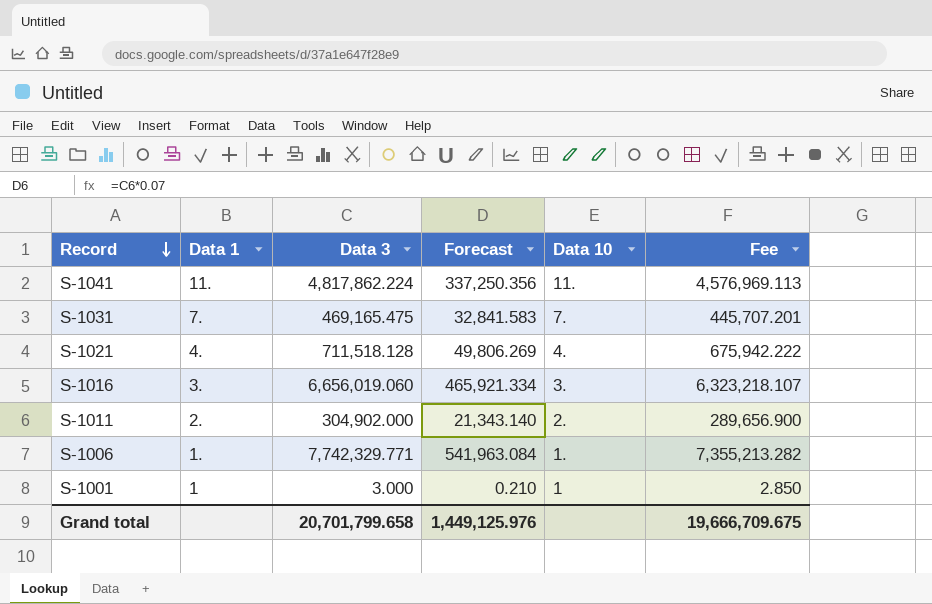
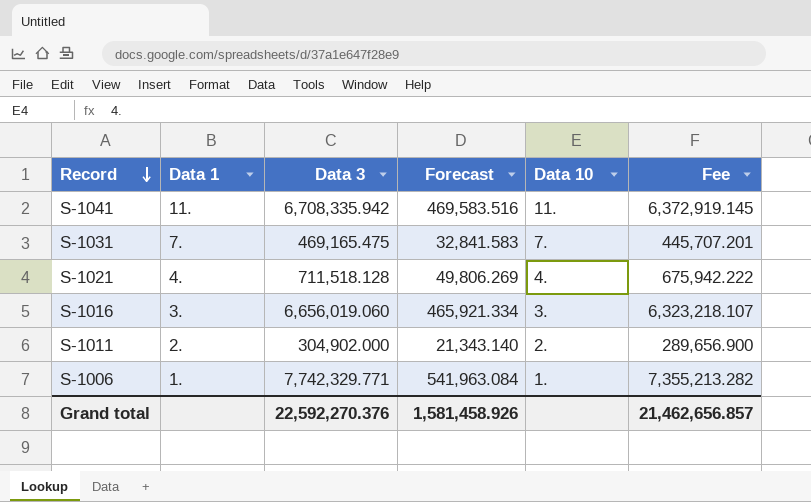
row S-1001: 1 | 3.000 | 0.210 | 1 | 2.850 -> none
S-1041 | Data 3: 4,817,862.224 -> 6,708,335.942
S-1041 | Forecast: 337,250.356 -> 469,583.516
S-1041 | Fee: 4,576,969.113 -> 6,372,919.145
Grand total | Data 3: 20,701,799.658 -> 22,592,270.376
Grand total | Forecast: 1,449,125.976 -> 1,581,458.926
Grand total | Fee: 19,666,709.675 -> 21,462,656.857

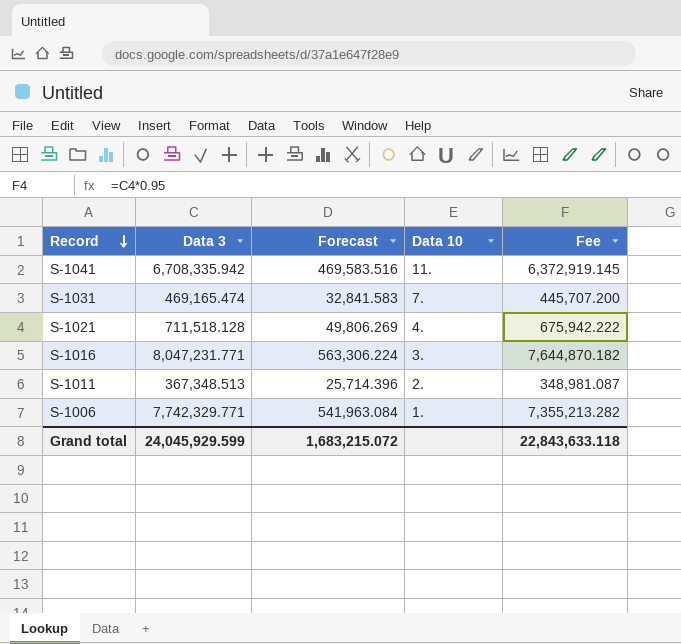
column Data 1 | position: 2 -> none
S-1031 | Data 3: 469,165.475 -> 469,165.474
S-1031 | Fee: 445,707.201 -> 445,707.200
S-1016 | Data 3: 6,656,019.060 -> 8,047,231.771
S-1016 | Forecast: 465,921.334 -> 563,306.224
S-1016 | Fee: 6,323,218.107 -> 7,644,870.182
S-1011 | Data 3: 304,902.000 -> 367,348.513
S-1011 | Forecast: 21,343.140 -> 25,714.396
S-1011 | Fee: 289,656.900 -> 348,981.087
Grand total | Data 3: 22,592,270.376 -> 24,045,929.599
Grand total | Forecast: 1,581,458.926 -> 1,683,215.072
Grand total | Fee: 21,462,656.857 -> 22,843,633.118

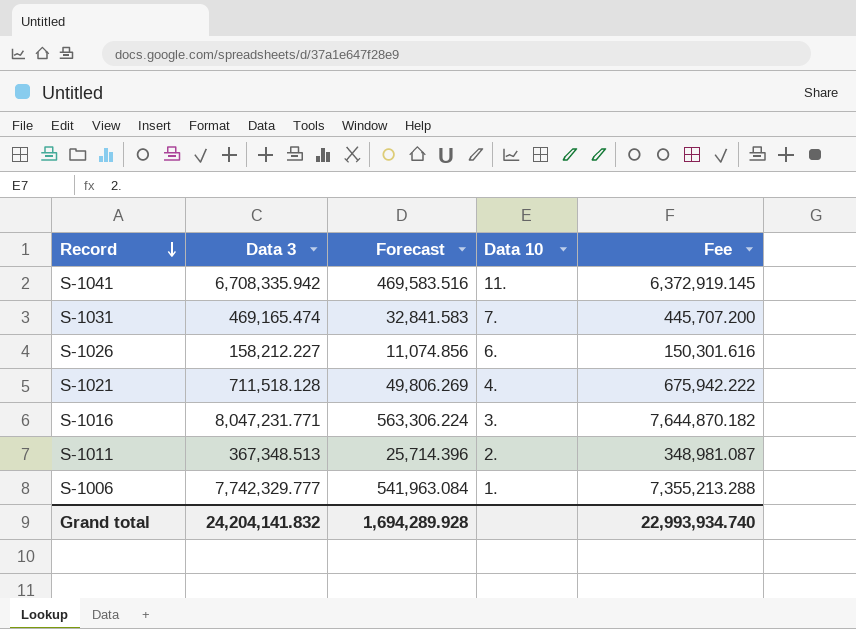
row S-1026: none -> 158,212.227 | 11,074.856 | 6. | 150,301.616
S-1006 | Data 3: 7,742,329.771 -> 7,742,329.777
S-1006 | Fee: 7,355,213.282 -> 7,355,213.288
Grand total | Data 3: 24,045,929.599 -> 24,204,141.832
Grand total | Forecast: 1,683,215.072 -> 1,694,289.928
Grand total | Fee: 22,843,633.118 -> 22,993,934.740

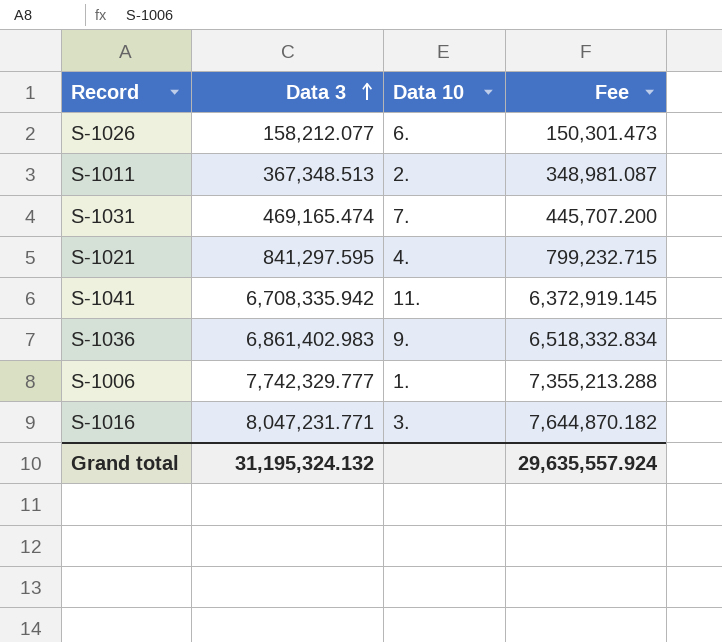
row order: Record descending -> Data 3 ascending
column Forecast | formula: [Data 3] * 0.07 -> none
S-1026 | Data 3: 158,212.227 -> 158,212.077
S-1026 | Fee: 150,301.616 -> 150,301.473
S-1021 | Data 3: 711,518.128 -> 841,297.595
S-1021 | Fee: 675,942.222 -> 799,232.715
row S-1036: none -> 6,861,402.983 | 9. | 6,518,332.834
Grand total | Data 3: 24,204,141.832 -> 31,195,324.132
Grand total | Fee: 22,993,934.740 -> 29,635,557.924

